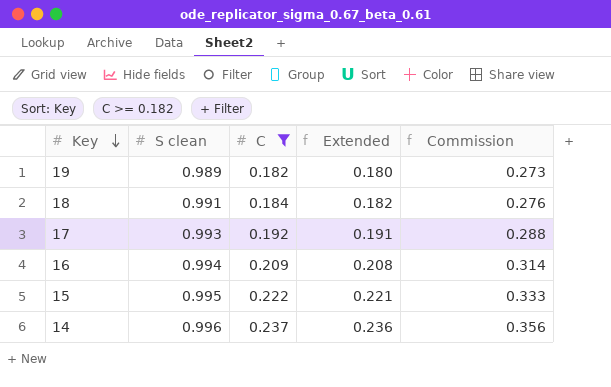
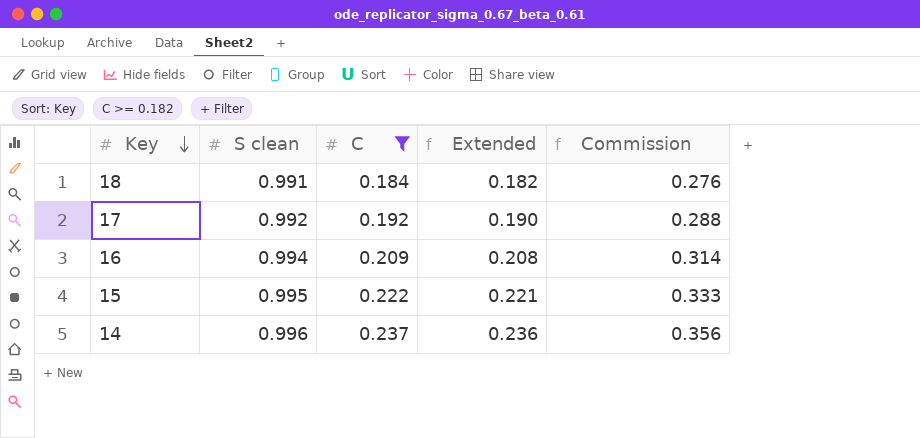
row 19: 0.989 | 0.182 | 0.180 | 0.273 -> none
17 | S clean: 0.993 -> 0.992
17 | Extended: 0.191 -> 0.190

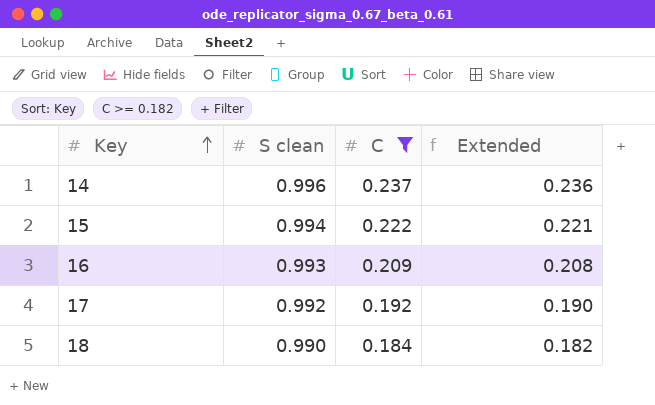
row order: Key descending -> Key ascending
column Commission | formula: [C] * 1.5 -> none
15 | S clean: 0.995 -> 0.994
16 | S clean: 0.994 -> 0.993
18 | S clean: 0.991 -> 0.990

